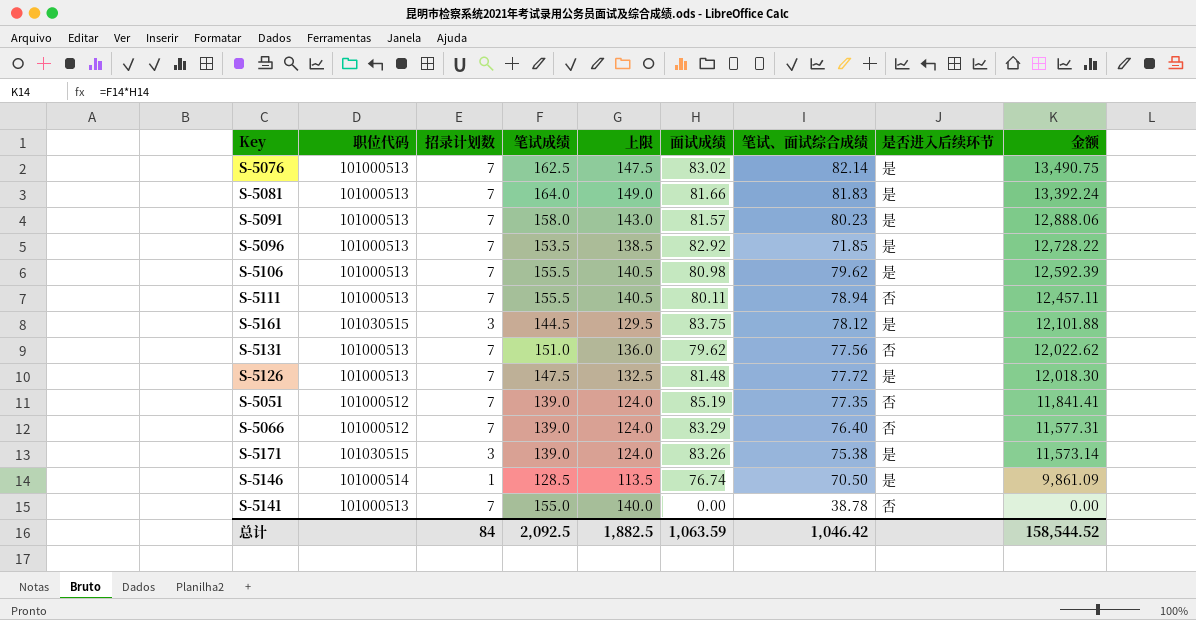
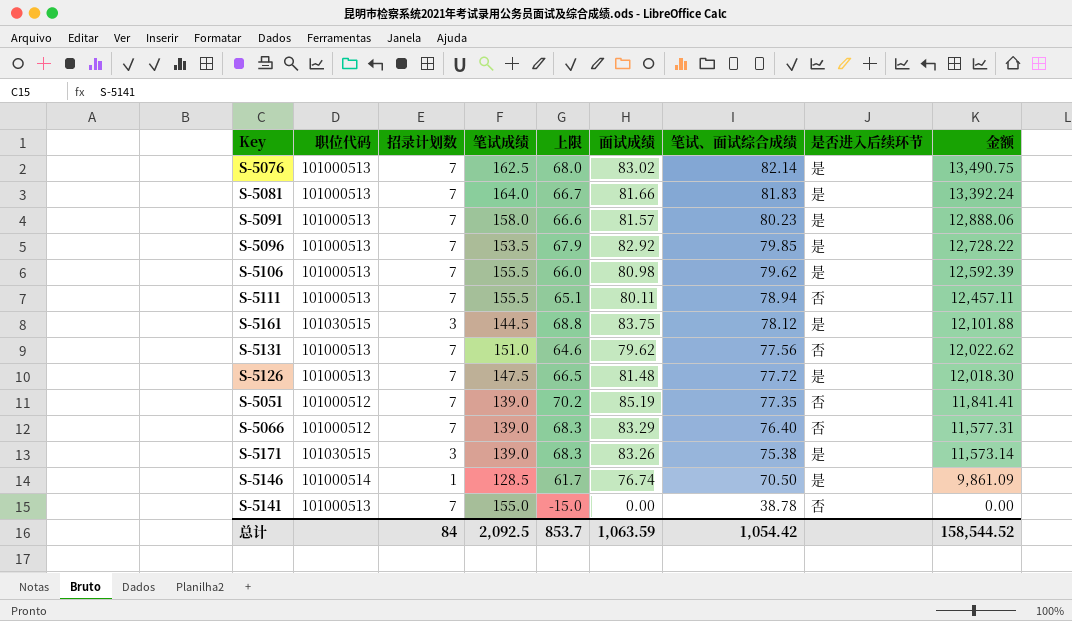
column 上限 | formula: [笔试成绩] - 15 -> [面试成绩] - 15
S-5096 | 笔试、面试综合成绩: 71.85 -> 79.85
总计 | 上限: 1,882.5 -> 853.7
总计 | 笔试、面试综合成绩: 1,046.42 -> 1,054.42

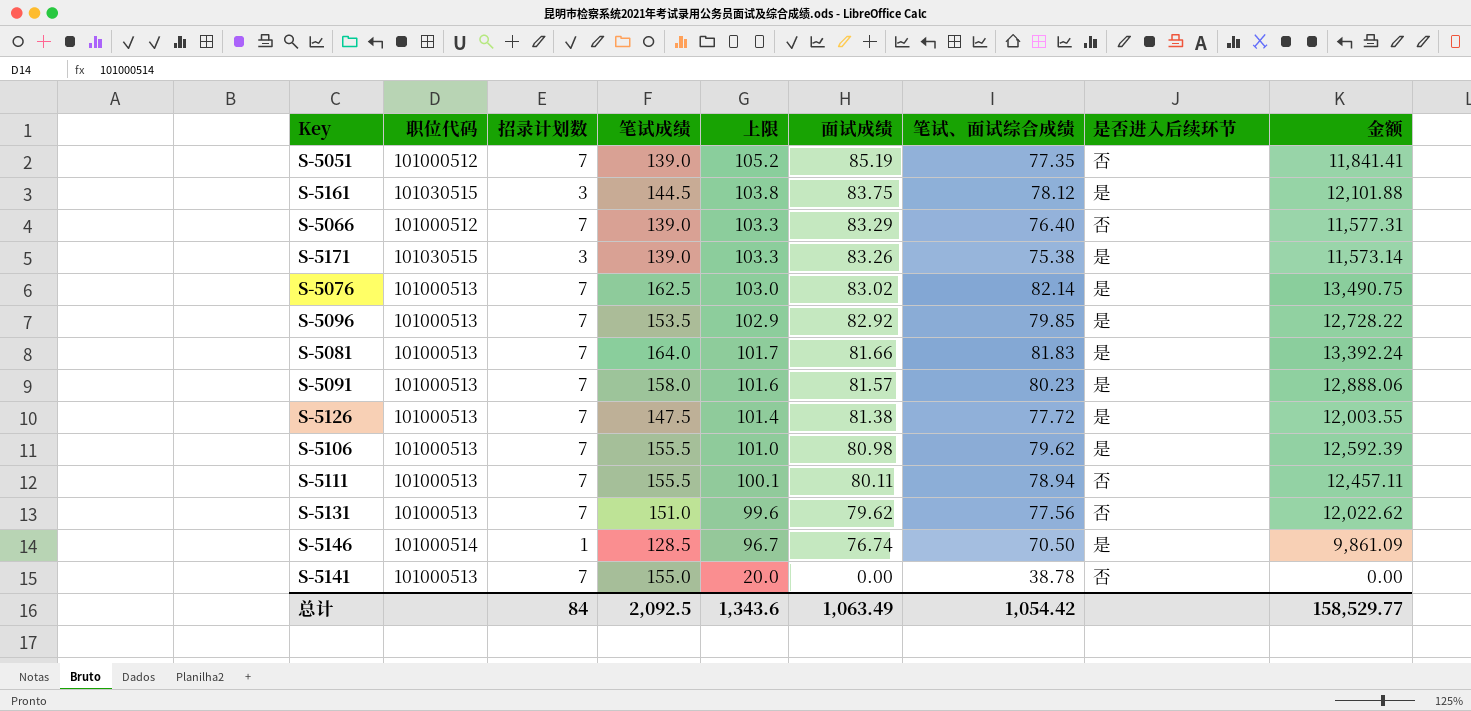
row order: 金额 descending -> 上限 descending
column 上限 | formula: [面试成绩] - 15 -> [面试成绩] + 20
S-5126 | 面试成绩: 81.48 -> 81.38
S-5126 | 金额: 12,018.30 -> 12,003.55
总计 | 上限: 853.7 -> 1,343.6
总计 | 面试成绩: 1,063.59 -> 1,063.49
总计 | 金额: 158,544.52 -> 158,529.77

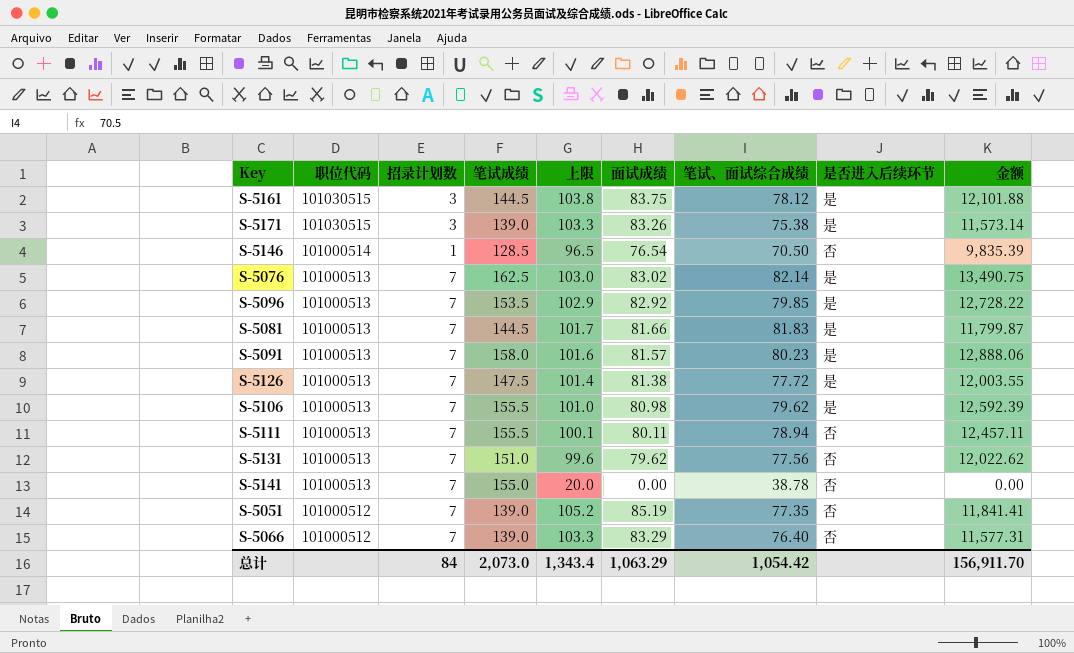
row order: 上限 descending -> 职位代码 descending
S-5146 | 上限: 96.7 -> 96.5
S-5146 | 面试成绩: 76.74 -> 76.54
S-5146 | 是否进入后续环节: 是 -> 否
S-5146 | 金额: 9,861.09 -> 9,835.39
S-5081 | 笔试成绩: 164.0 -> 144.5
S-5081 | 金额: 13,392.24 -> 11,799.87
总计 | 笔试成绩: 2,092.5 -> 2,073.0
总计 | 上限: 1,343.6 -> 1,343.4
总计 | 面试成绩: 1,063.49 -> 1,063.29
总计 | 金额: 158,529.77 -> 156,911.70

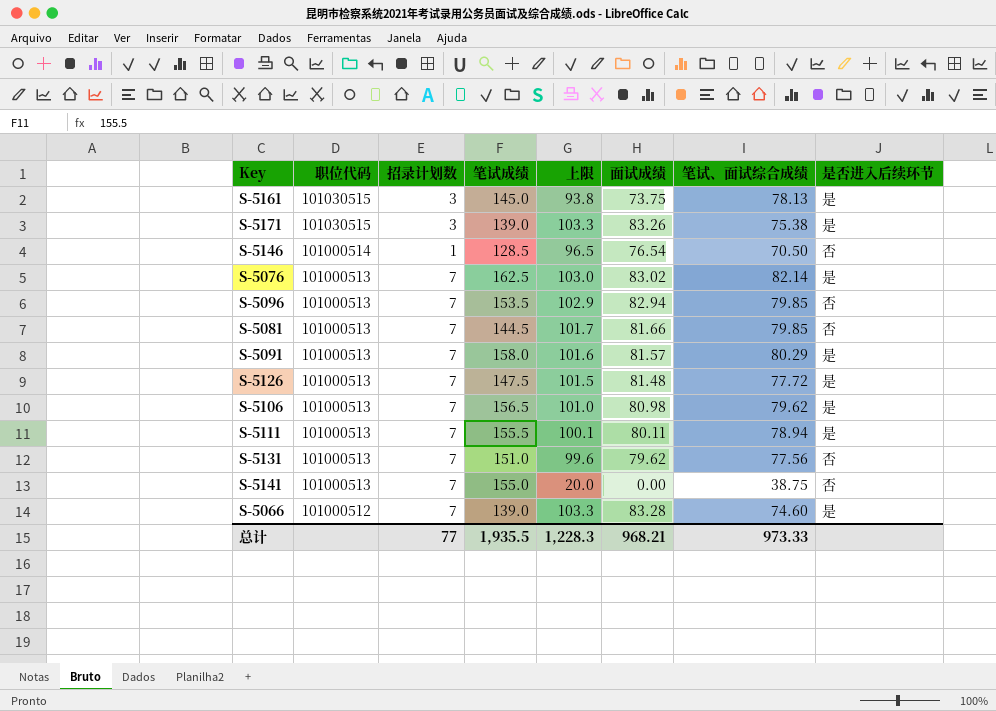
column 金额 | formula: [笔试成绩] * [面试成绩] -> none
row S-5051: 101000512 | 7 | 139.0 | 105.2 | 85.19 | 77.35 | 否 | 11,841.41 -> none
S-5161 | 笔试成绩: 144.5 -> 145.0
S-5161 | 上限: 103.8 -> 93.8
S-5161 | 面试成绩: 83.75 -> 73.75
S-5161 | 笔试、面试综合成绩: 78.12 -> 78.13
S-5096 | 面试成绩: 82.92 -> 82.94
S-5096 | 是否进入后续环节: 是 -> 否
S-5081 | 笔试、面试综合成绩: 81.83 -> 79.85
S-5081 | 是否进入后续环节: 是 -> 否
S-5091 | 笔试、面试综合成绩: 80.23 -> 80.29
S-5126 | 上限: 101.4 -> 101.5
S-5126 | 面试成绩: 81.38 -> 81.48
S-5106 | 笔试成绩: 155.5 -> 156.5
S-5111 | 是否进入后续环节: 否 -> 是
S-5141 | 笔试、面试综合成绩: 38.78 -> 38.75
S-5066 | 面试成绩: 83.29 -> 83.28
S-5066 | 笔试、面试综合成绩: 76.40 -> 74.60
S-5066 | 是否进入后续环节: 否 -> 是
总计 | 招录计划数: 84 -> 77
总计 | 笔试成绩: 2,073.0 -> 1,935.5
总计 | 上限: 1,343.4 -> 1,228.3
总计 | 面试成绩: 1,063.29 -> 968.21
总计 | 笔试、面试综合成绩: 1,054.42 -> 973.33

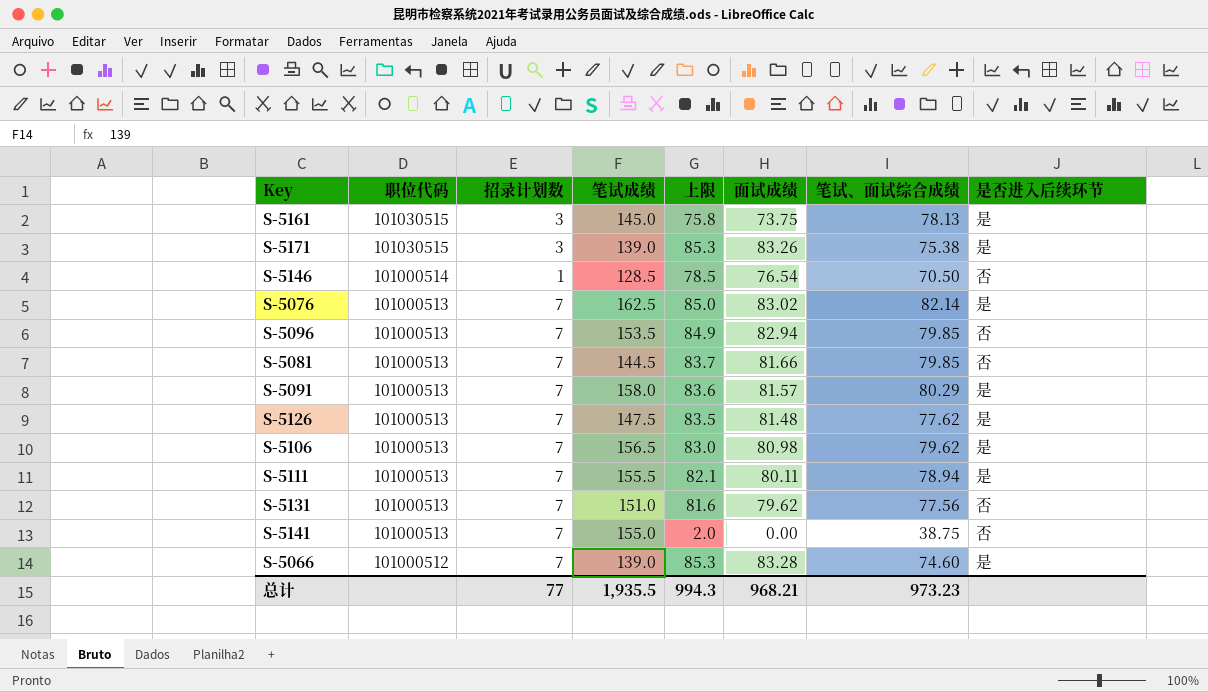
column 上限 | formula: [面试成绩] + 20 -> [面试成绩] + 2
S-5126 | 笔试、面试综合成绩: 77.72 -> 77.62
总计 | 上限: 1,228.3 -> 994.3
总计 | 笔试、面试综合成绩: 973.33 -> 973.23

